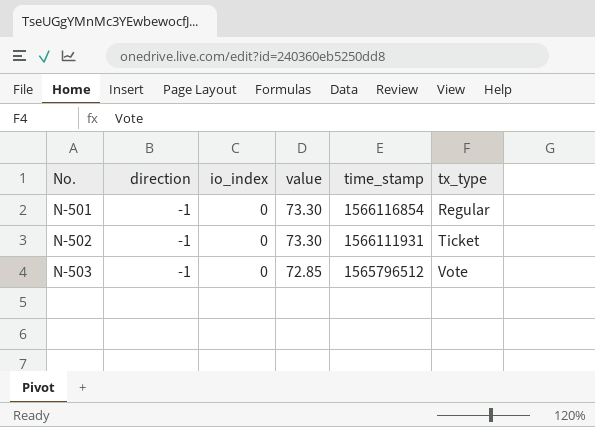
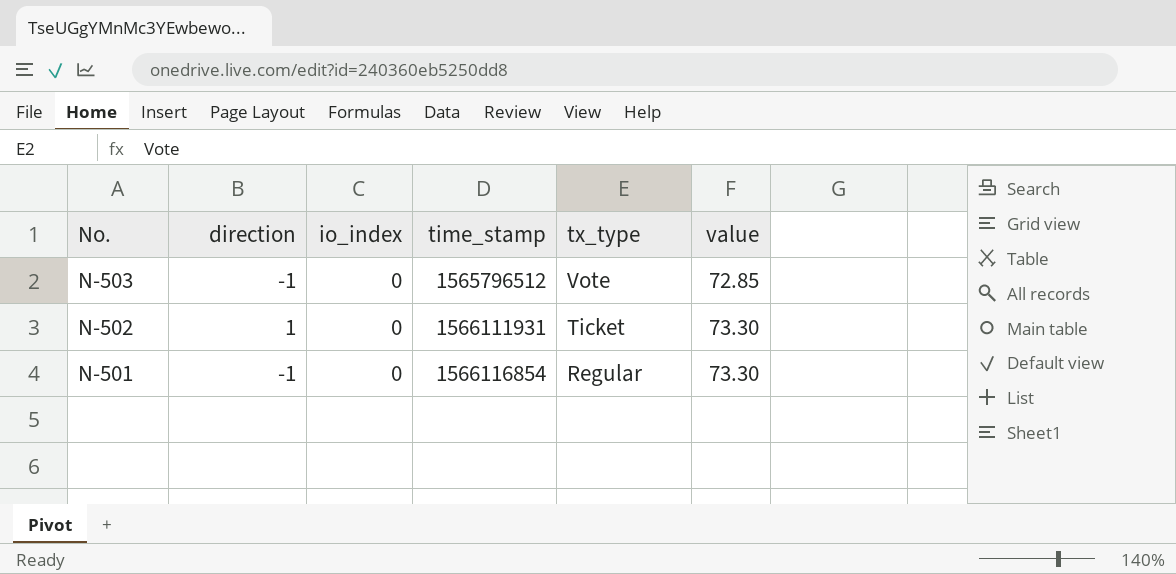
row order: No. ascending -> No. descending
column value | position: 4 -> 6
N-502 | direction: -1 -> 1

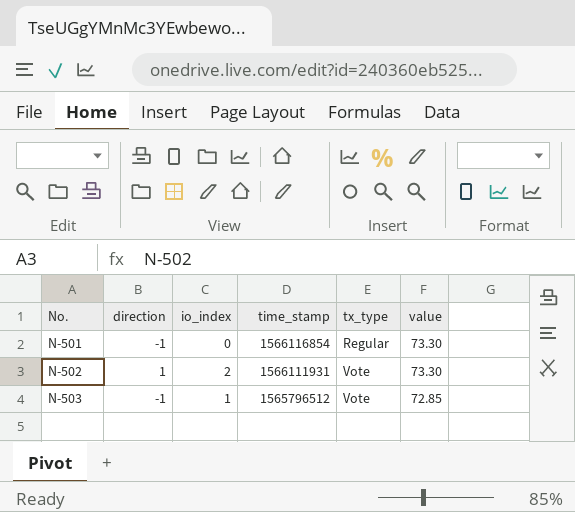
row order: No. descending -> No. ascending
N-502 | io_index: 0 -> 2
N-502 | tx_type: Ticket -> Vote
N-503 | io_index: 0 -> 1

